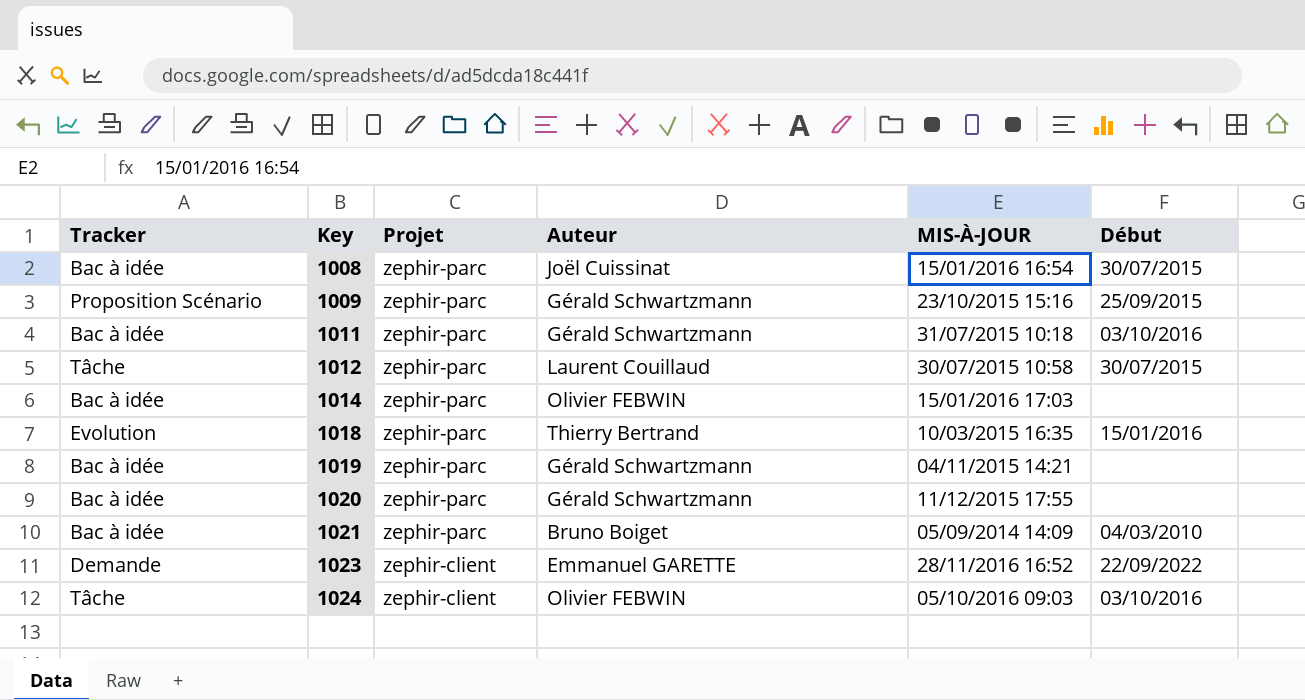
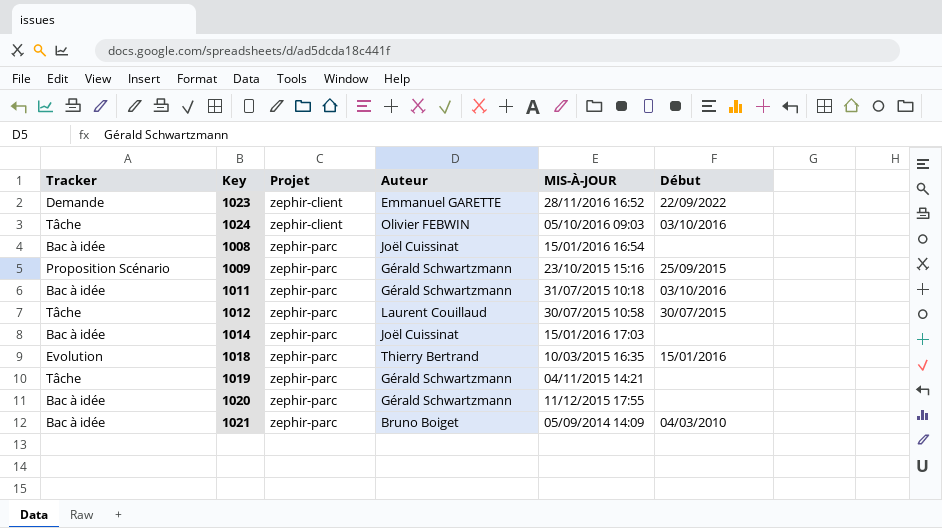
row order: Key ascending -> Projet ascending
1008 | Début: 30/07/2015 -> none
1014 | Auteur: Olivier FEBWIN -> Joël Cuissinat
1019 | Tracker: Bac à idée -> Tâche

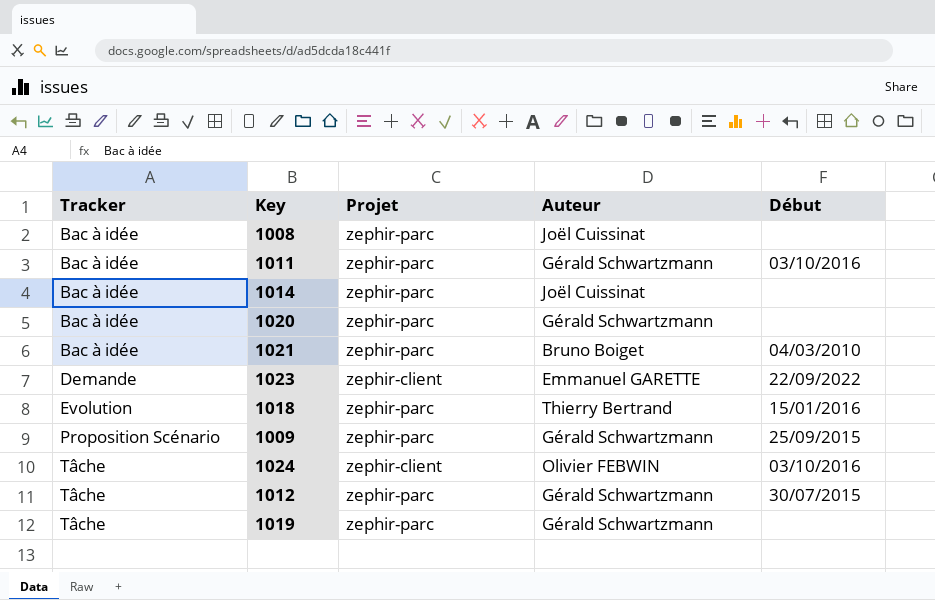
row order: Projet ascending -> Tracker ascending
column MIS-À-JOUR | position: 5 -> none
1012 | Auteur: Laurent Couillaud -> Gérald Schwartzmann

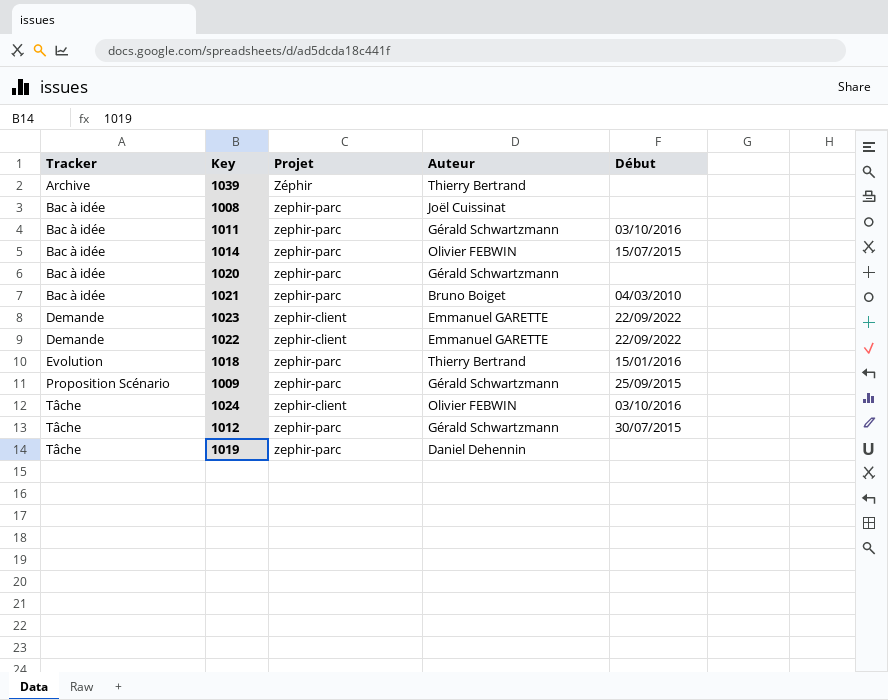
row 1039: none -> Archive | Zéphir | Thierry Bertrand | none
1014 | Auteur: Joël Cuissinat -> Olivier FEBWIN
1014 | Début: none -> 15/07/2015
row 1022: none -> Demande | zephir-client | Emmanuel GARETTE | 22/09/2022
1019 | Auteur: Gérald Schwartzmann -> Daniel Dehennin

